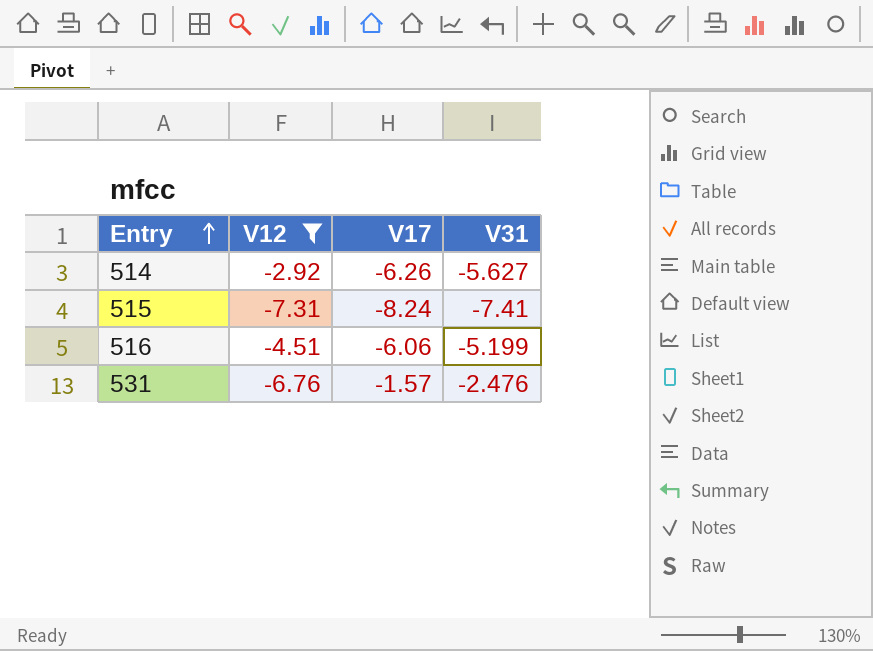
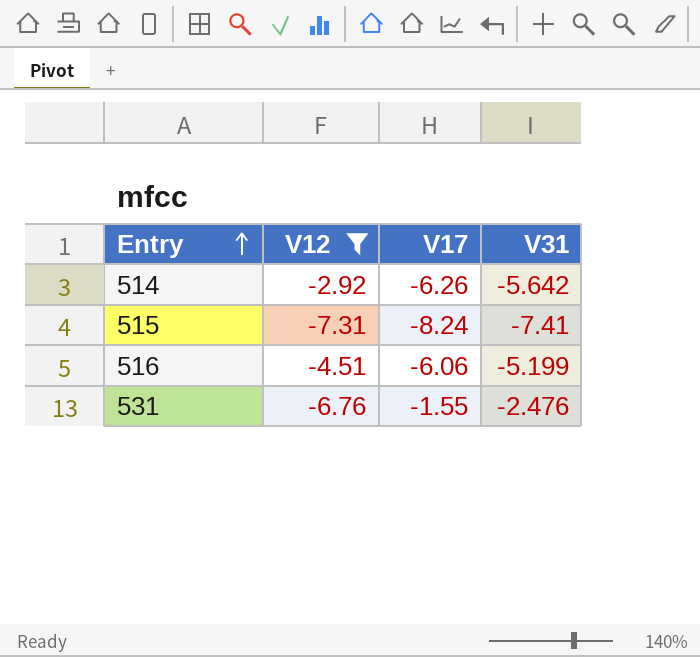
514 | V31: -5.627 -> -5.642
531 | V17: -1.57 -> -1.55

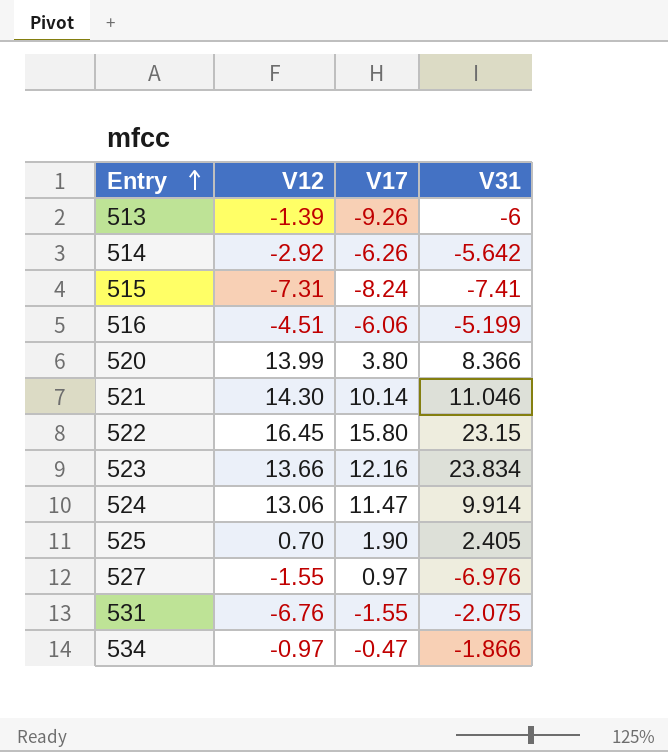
filter: V12 <= -2.92 -> none
531 | V31: -2.476 -> -2.075

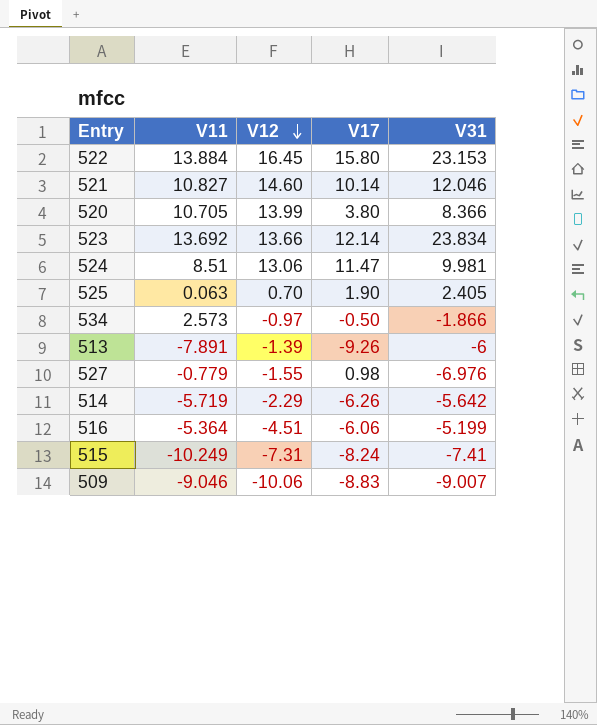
row order: Entry ascending -> V12 descending
column V11 | position: none -> 2
row 531: -6.76 | -1.55 | -2.075 -> none
522 | V31: 23.15 -> 23.153
521 | V12: 14.30 -> 14.60
521 | V31: 11.046 -> 12.046
523 | V17: 12.16 -> 12.14
524 | V31: 9.914 -> 9.981
534 | V17: -0.47 -> -0.50
527 | V17: 0.97 -> 0.98
514 | V12: -2.92 -> -2.29
row 509: none -> -9.046 | -10.06 | -8.83 | -9.007

